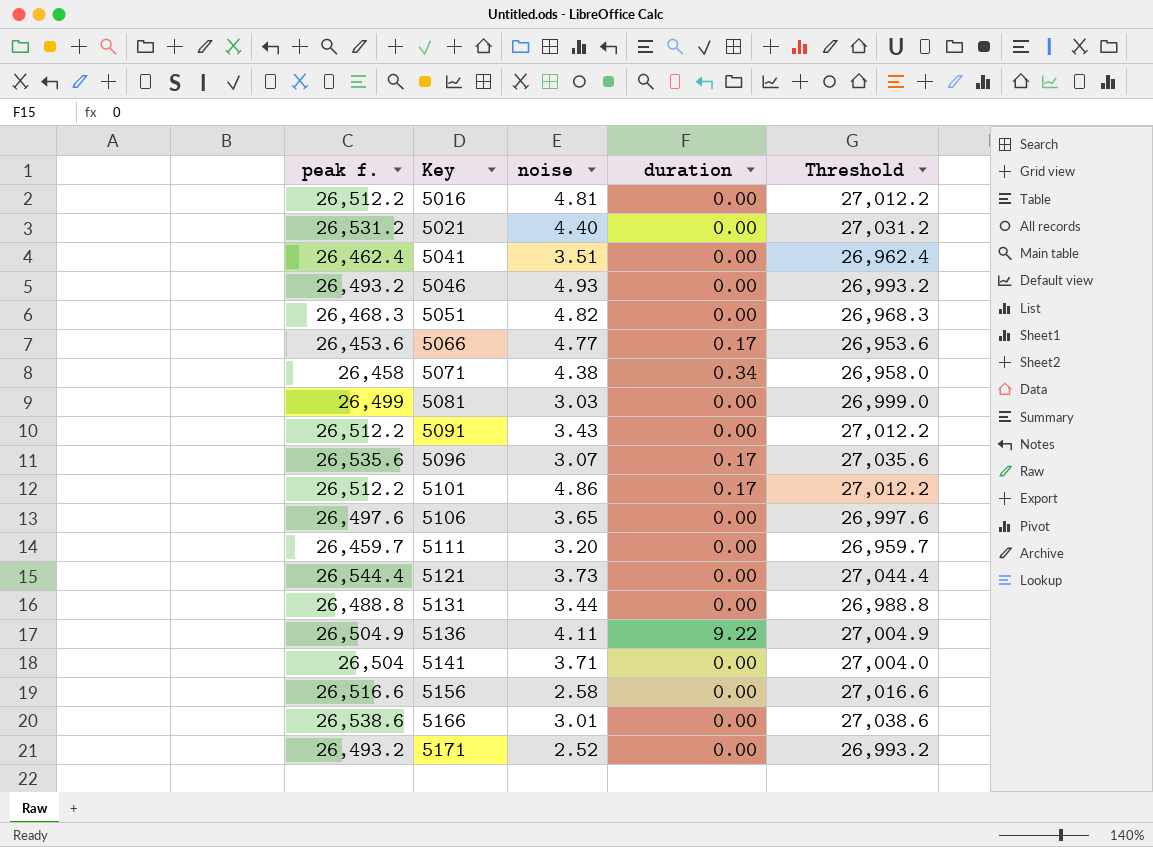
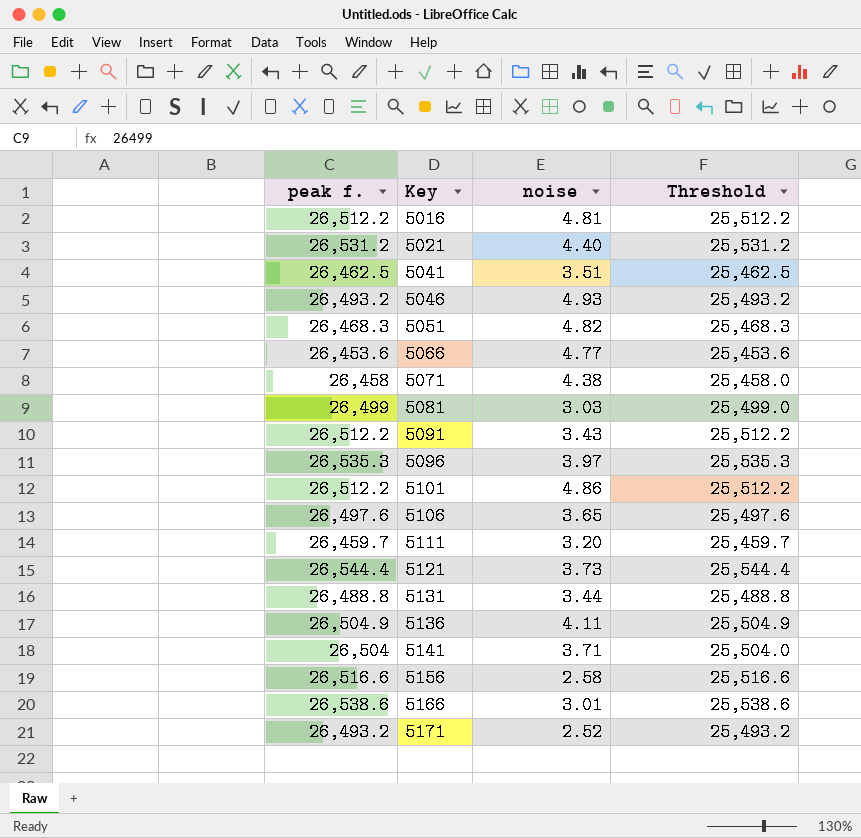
column duration | position: 4 -> none
column Threshold | formula: [peak f.] + 500 -> [peak f.] - 1000
5041 | peak f.: 26,462.4 -> 26,462.5
5096 | peak f.: 26,535.6 -> 26,535.3
5096 | noise: 3.07 -> 3.97

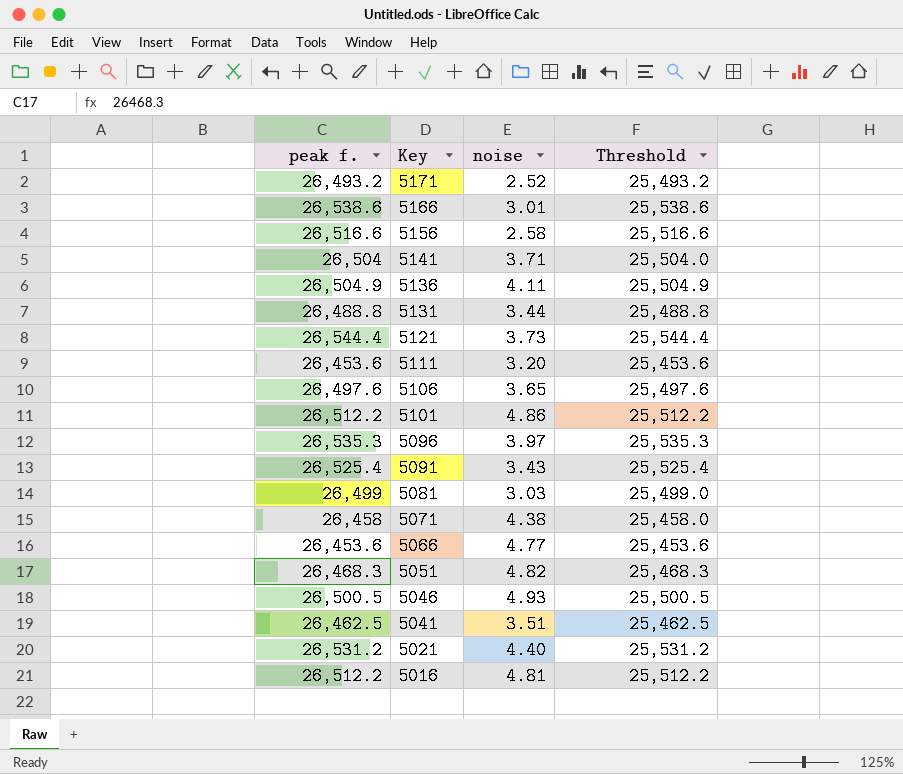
row order: Key ascending -> Key descending
5111 | peak f.: 26,459.7 -> 26,453.6
5111 | Threshold: 25,459.7 -> 25,453.6
5091 | peak f.: 26,512.2 -> 26,525.4
5091 | Threshold: 25,512.2 -> 25,525.4
5046 | peak f.: 26,493.2 -> 26,500.5
5046 | Threshold: 25,493.2 -> 25,500.5

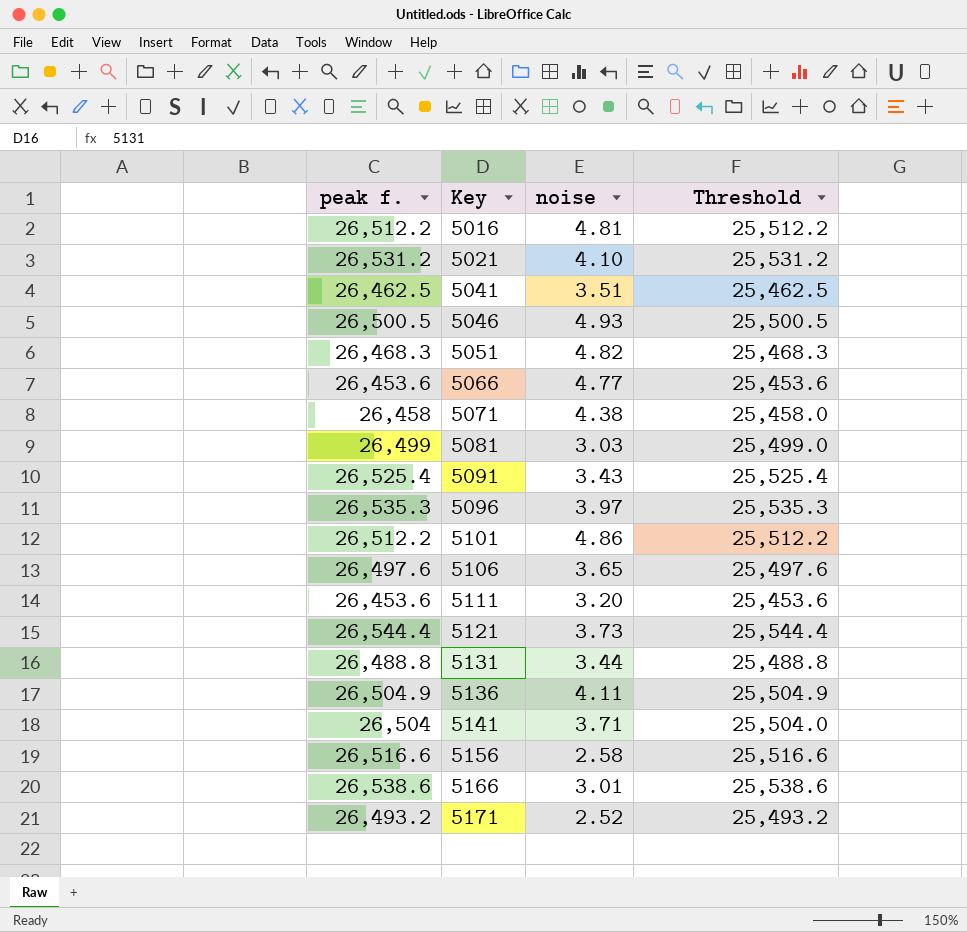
row order: Key descending -> Key ascending
5021 | noise: 4.40 -> 4.10

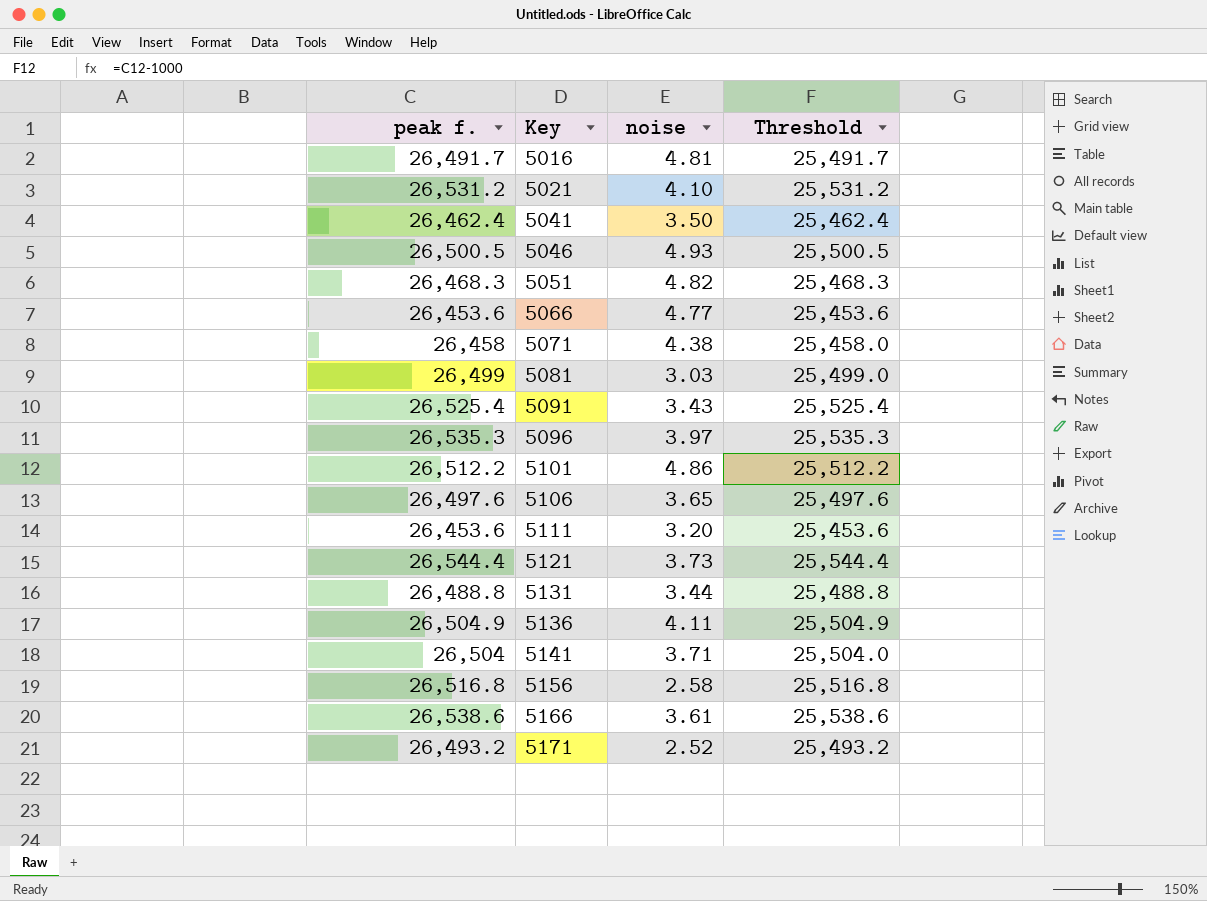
5016 | peak f.: 26,512.2 -> 26,491.7
5016 | Threshold: 25,512.2 -> 25,491.7
5041 | peak f.: 26,462.5 -> 26,462.4
5041 | noise: 3.51 -> 3.50
5041 | Threshold: 25,462.5 -> 25,462.4
5156 | peak f.: 26,516.6 -> 26,516.8
5156 | Threshold: 25,516.6 -> 25,516.8
5166 | noise: 3.01 -> 3.61

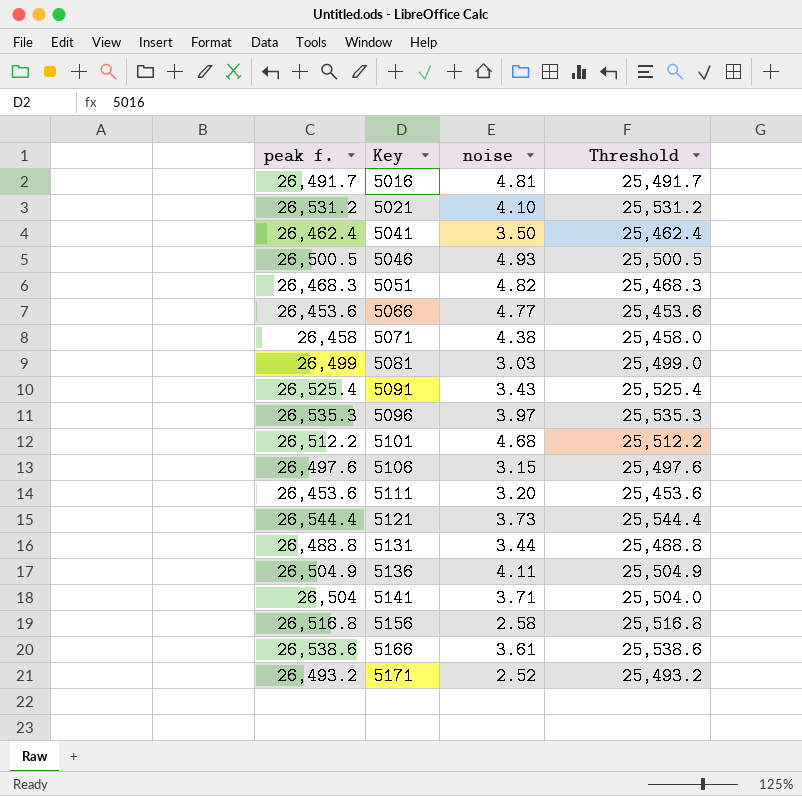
5101 | noise: 4.86 -> 4.68
5106 | noise: 3.65 -> 3.15

